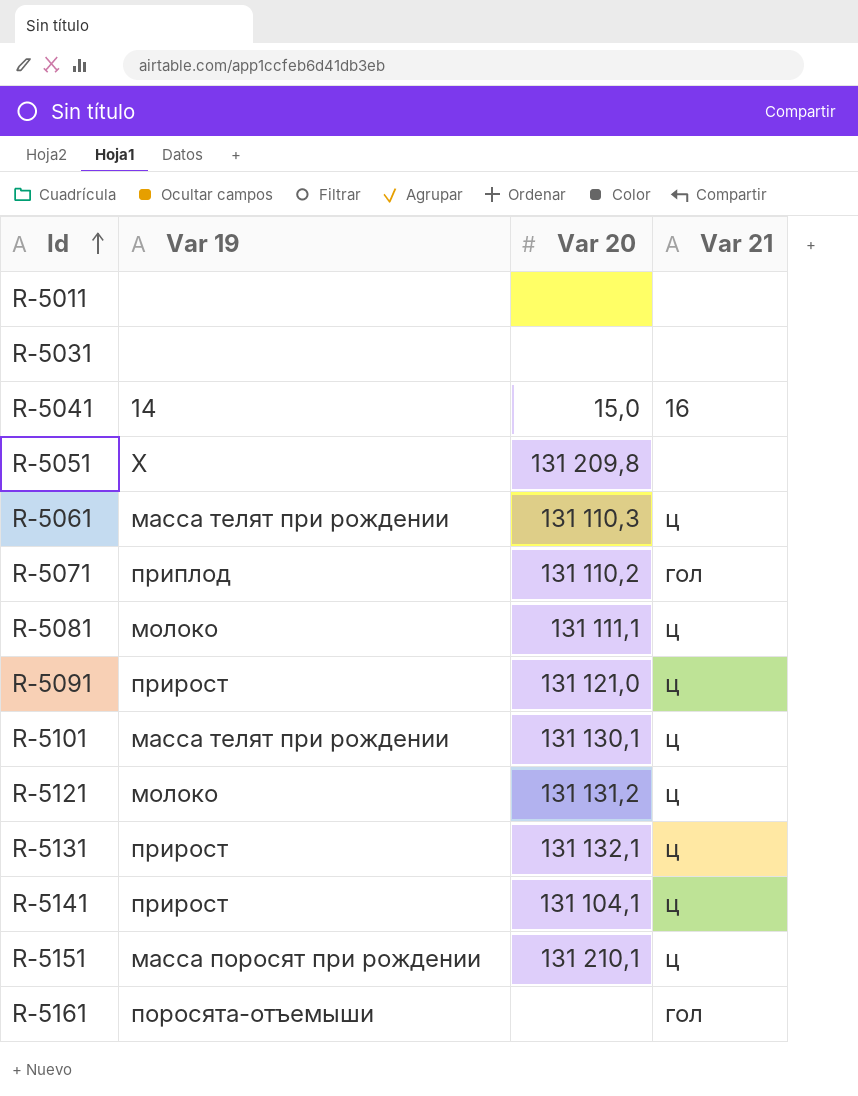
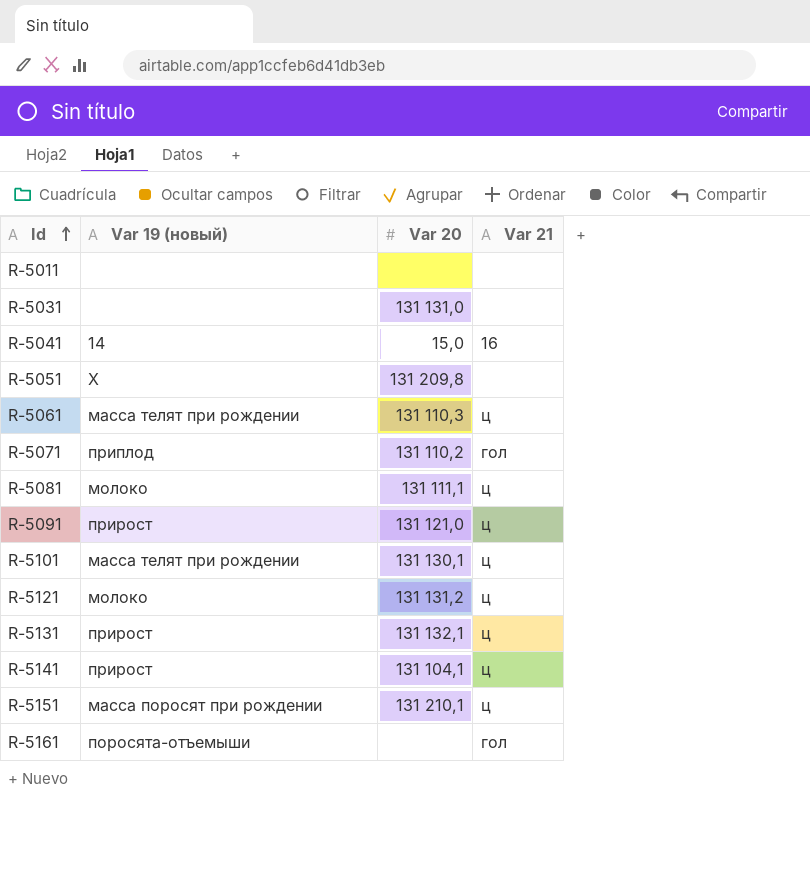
column name: Var 19 -> Var 19 (новый)
R-5031 | Var 20: none -> 131 131,0

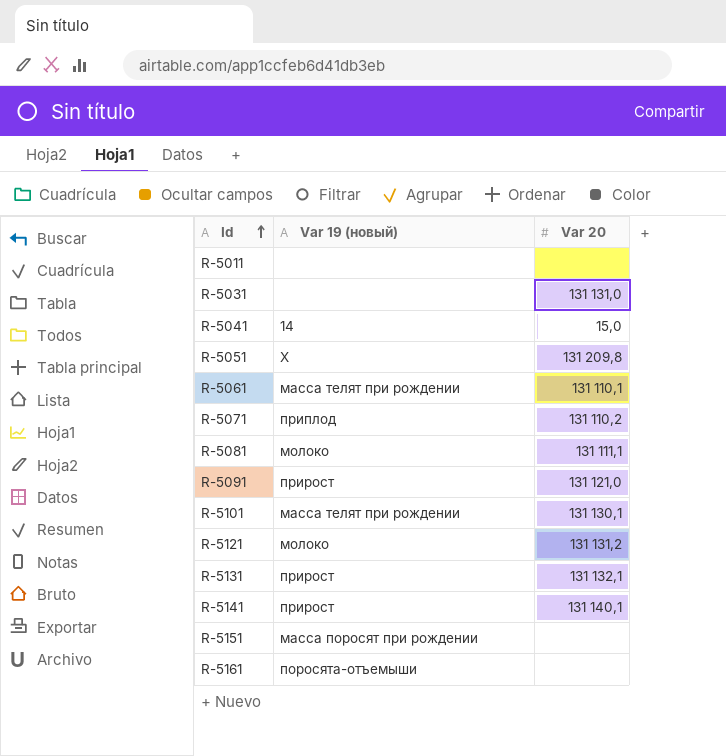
column Var 21 | position: 4 -> none
R-5061 | Var 20: 131 110,3 -> 131 110,1
R-5141 | Var 20: 131 104,1 -> 131 140,1
R-5151 | Var 20: 131 210,1 -> none

